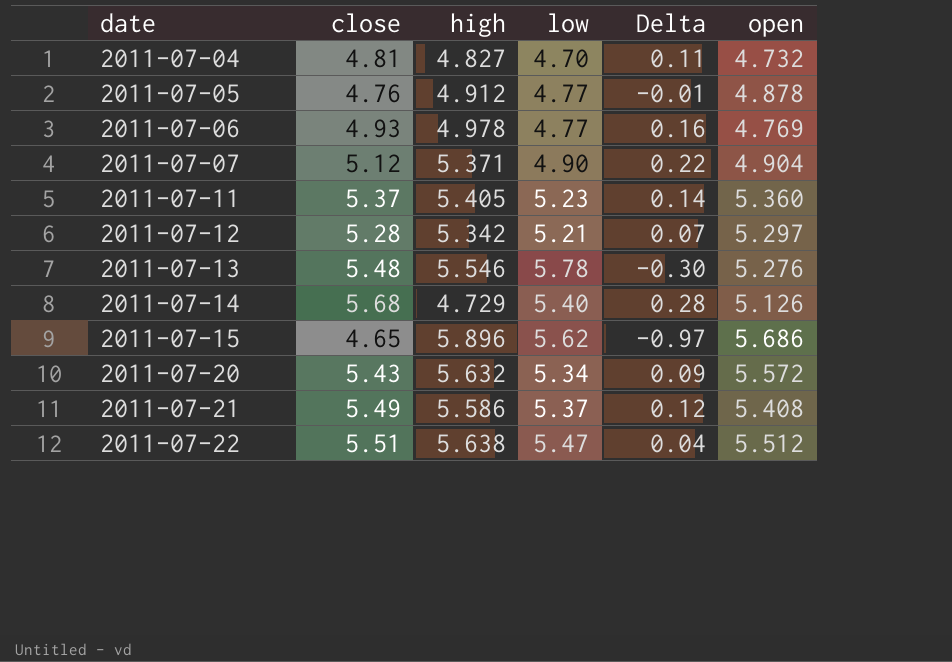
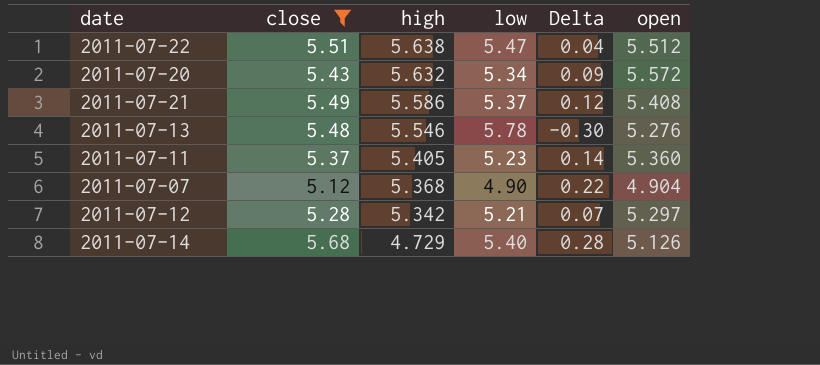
filter: none -> close >= 5.12
row order: date ascending -> high descending
2011-07-07 | high: 5.371 -> 5.368

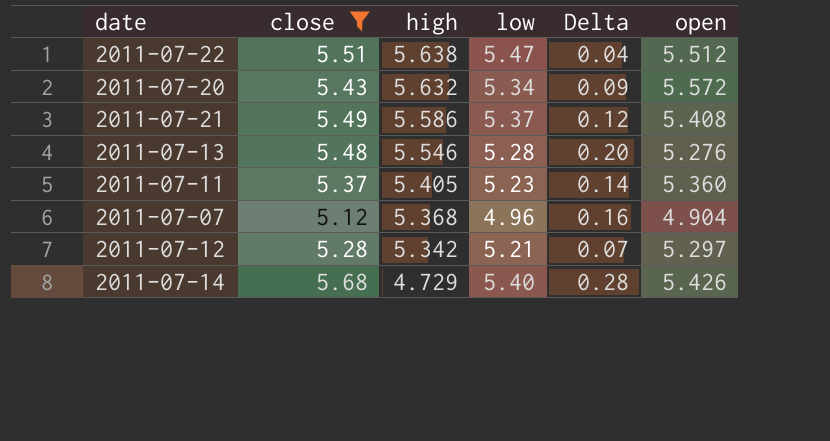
2011-07-13 | low: 5.78 -> 5.28
2011-07-13 | Delta: -0.30 -> 0.20
2011-07-07 | low: 4.90 -> 4.96
2011-07-07 | Delta: 0.22 -> 0.16
2011-07-14 | open: 5.126 -> 5.426

